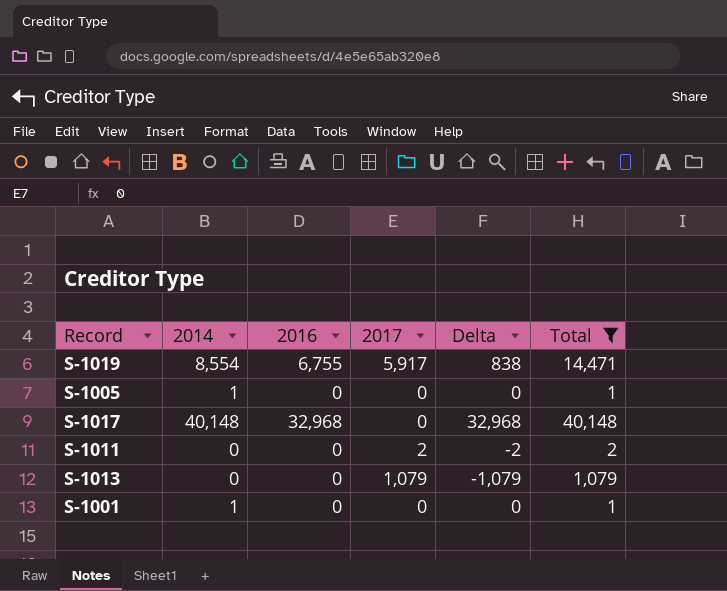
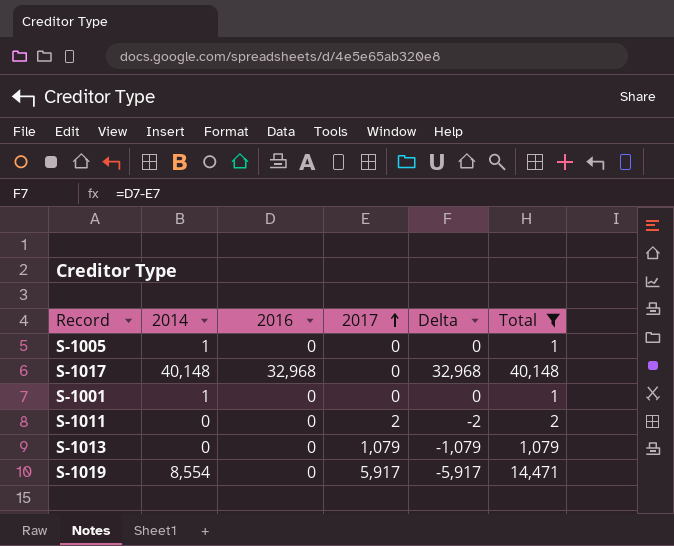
row order: none -> 2017 ascending
S-1019 | 2016: 6,755 -> 0
S-1019 | Delta: 838 -> -5,917

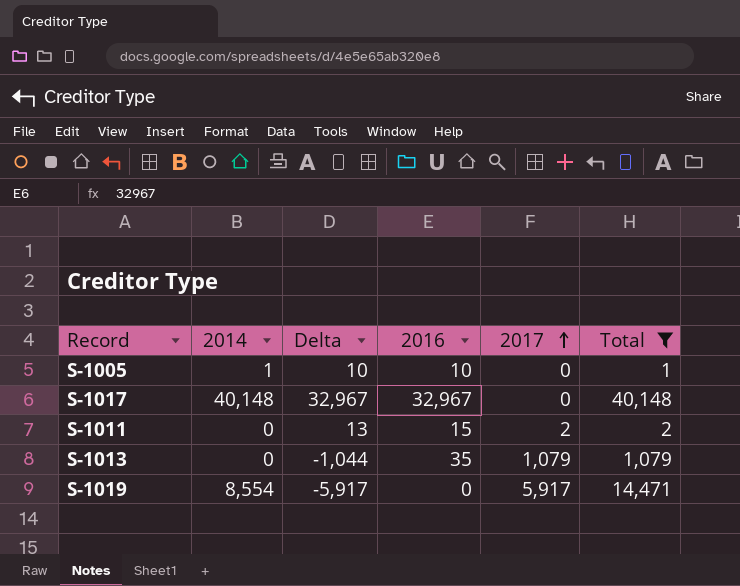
column Delta | position: 5 -> 3
row S-1001: 1 | 0 | 0 | 0 | 1 -> none
S-1005 | Delta: 0 -> 10
S-1005 | 2016: 0 -> 10
S-1017 | Delta: 32,968 -> 32,967
S-1017 | 2016: 32,968 -> 32,967
S-1011 | Delta: -2 -> 13
S-1011 | 2016: 0 -> 15
S-1013 | Delta: -1,079 -> -1,044
S-1013 | 2016: 0 -> 35

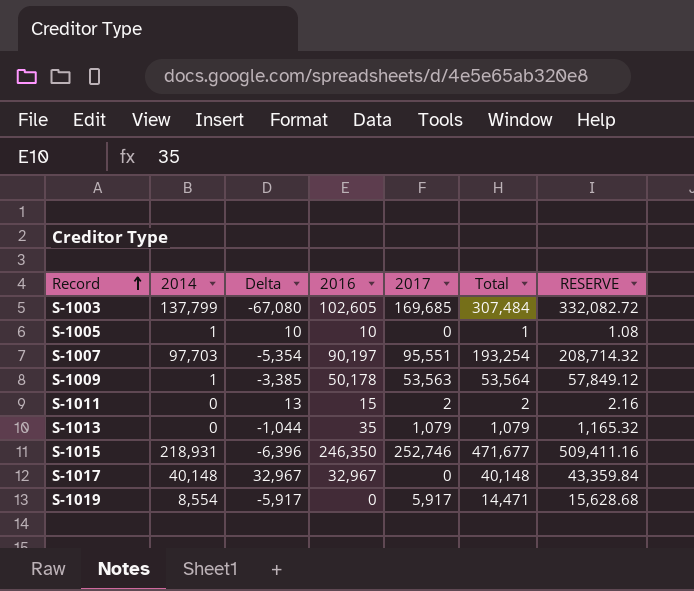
filter: Total <= 40,148 -> none
row order: 2017 ascending -> Record ascending
column RESERVE | formula: none -> [Total] * 1.08

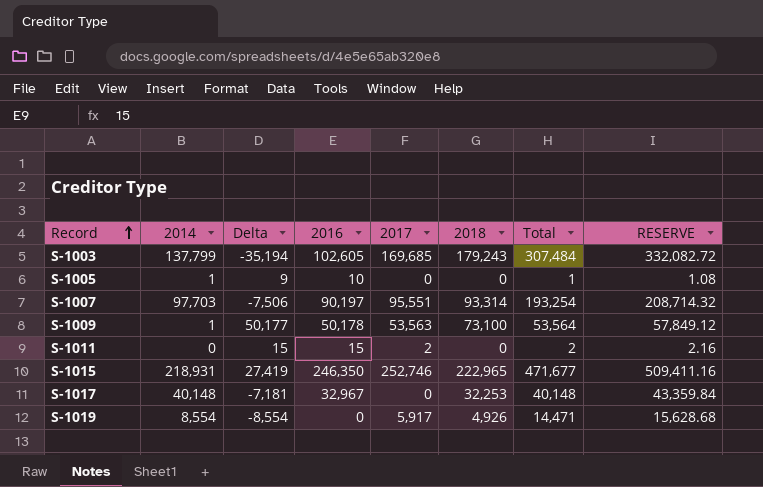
column Delta | formula: [2016] - [2017] -> [2016] - [2014]
column 2018 | position: none -> 6
row S-1013: 0 | -1,044 | 35 | 1,079 | 1,079 | 1,165.32 -> none

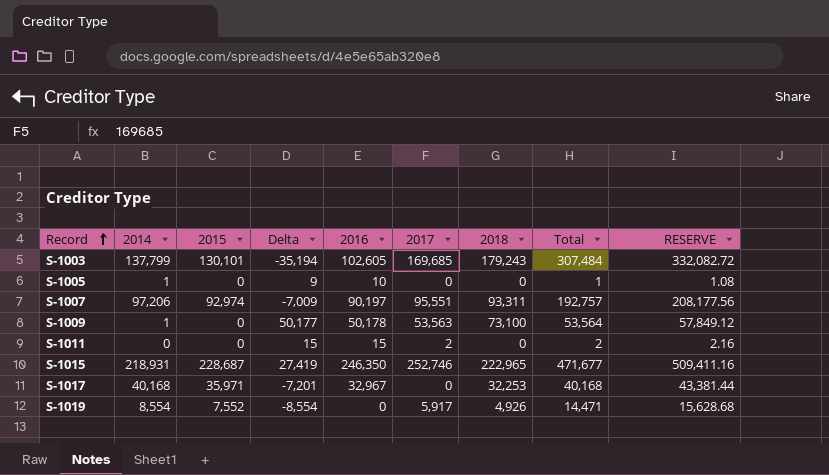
column 2015 | position: none -> 3
S-1007 | 2014: 97,703 -> 97,206
S-1007 | Delta: -7,506 -> -7,009
S-1007 | 2018: 93,314 -> 93,311
S-1007 | Total: 193,254 -> 192,757
S-1007 | RESERVE: 208,714.32 -> 208,177.56
S-1017 | 2014: 40,148 -> 40,168
S-1017 | Delta: -7,181 -> -7,201
S-1017 | Total: 40,148 -> 40,168
S-1017 | RESERVE: 43,359.84 -> 43,381.44

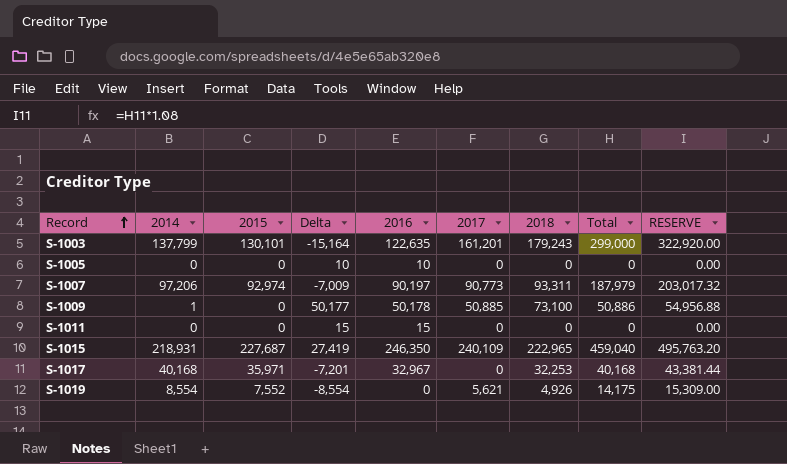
S-1003 | Delta: -35,194 -> -15,164
S-1003 | 2016: 102,605 -> 122,635
S-1003 | 2017: 169,685 -> 161,201
S-1003 | Total: 307,484 -> 299,000
S-1003 | RESERVE: 332,082.72 -> 322,920.00
S-1005 | 2014: 1 -> 0
S-1005 | Delta: 9 -> 10
S-1005 | Total: 1 -> 0
S-1005 | RESERVE: 1.08 -> 0.00
S-1007 | 2017: 95,551 -> 90,773
S-1007 | Total: 192,757 -> 187,979
S-1007 | RESERVE: 208,177.56 -> 203,017.32
S-1009 | 2017: 53,563 -> 50,885
S-1009 | Total: 53,564 -> 50,886
S-1009 | RESERVE: 57,849.12 -> 54,956.88
S-1011 | 2017: 2 -> 0
S-1011 | Total: 2 -> 0
S-1011 | RESERVE: 2.16 -> 0.00
S-1015 | 2015: 228,687 -> 227,687
S-1015 | 2017: 252,746 -> 240,109
S-1015 | Total: 471,677 -> 459,040
S-1015 | RESERVE: 509,411.16 -> 495,763.20
S-1019 | 2017: 5,917 -> 5,621
S-1019 | Total: 14,471 -> 14,175
S-1019 | RESERVE: 15,628.68 -> 15,309.00

